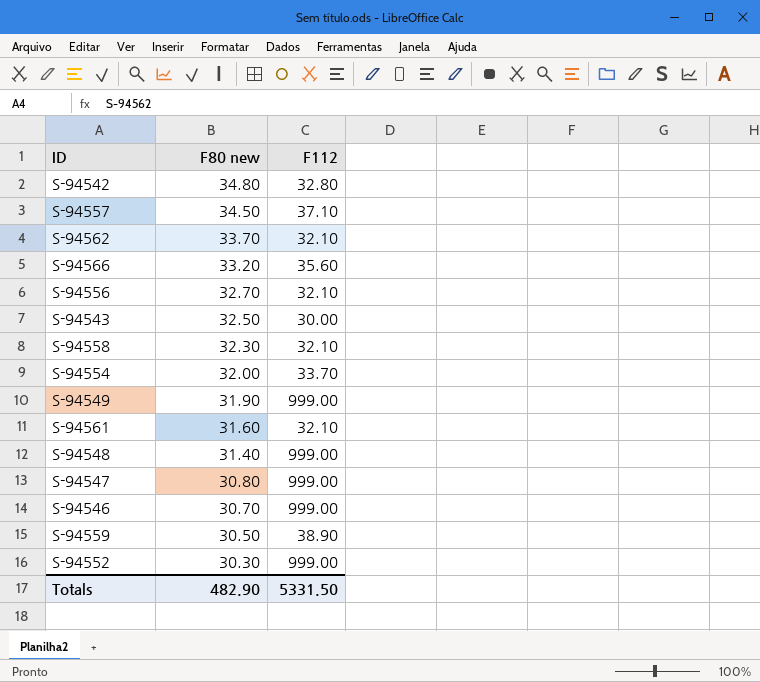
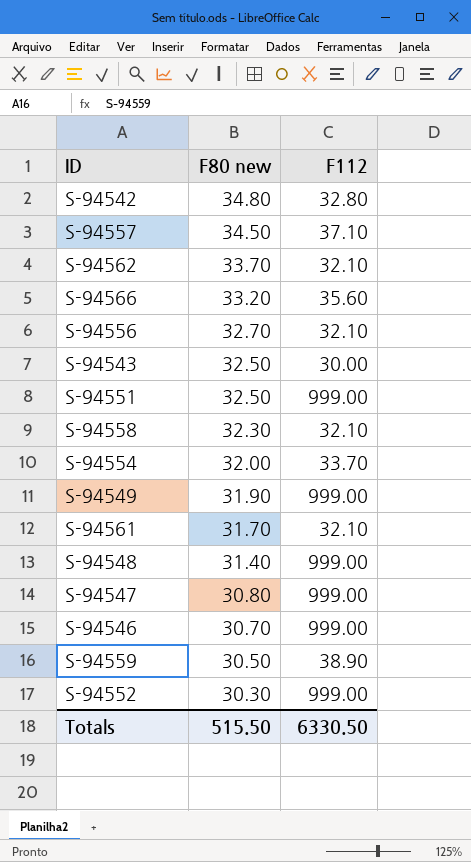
row S-94551: none -> 32.50 | 999.00
S-94561 | F80 new: 31.60 -> 31.70
Totals | F80 new: 482.90 -> 515.50
Totals | F112: 5331.50 -> 6330.50

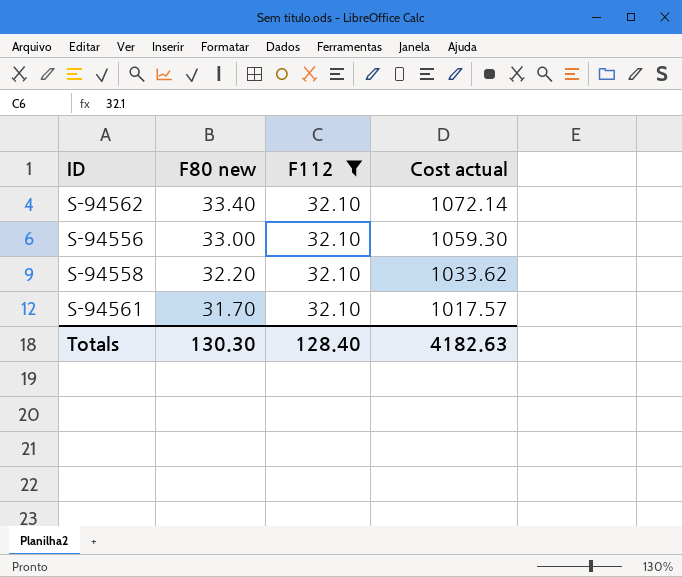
filter: none -> F112 = 32.10
column Cost actual | formula: none -> [F80 new] * [F112]
S-94562 | F80 new: 33.70 -> 33.40
S-94556 | F80 new: 32.70 -> 33.00
S-94558 | F80 new: 32.30 -> 32.20
Totals | F80 new: 515.50 -> 130.30
Totals | F112: 6330.50 -> 128.40

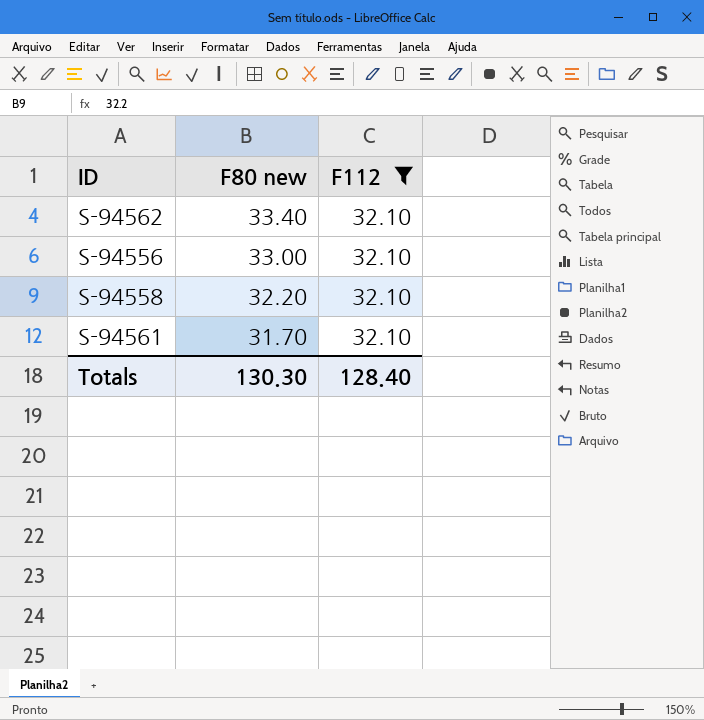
column Cost actual | formula: [F80 new] * [F112] -> none

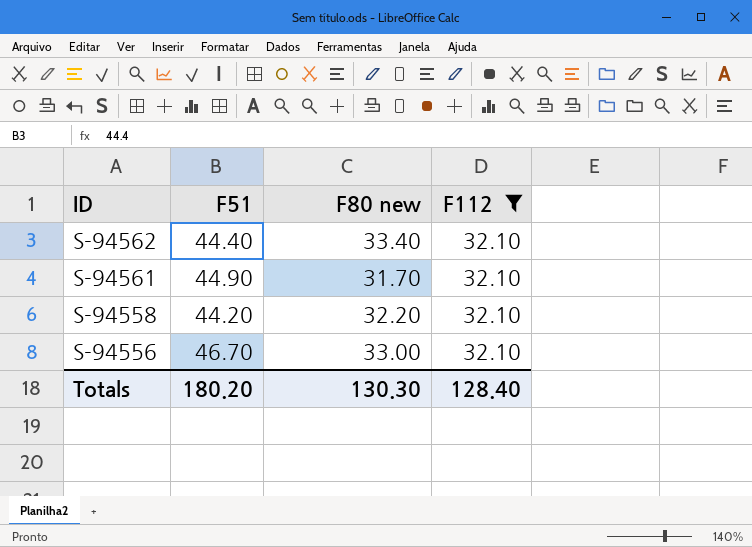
row order: F80 new descending -> ID descending
column F51 | position: none -> 2

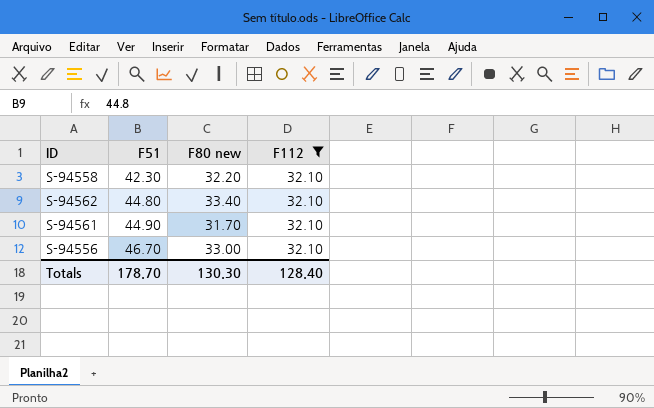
row order: ID descending -> F51 ascending
S-94558 | F51: 44.20 -> 42.30
S-94562 | F51: 44.40 -> 44.80
Totals | F51: 180.20 -> 178.70

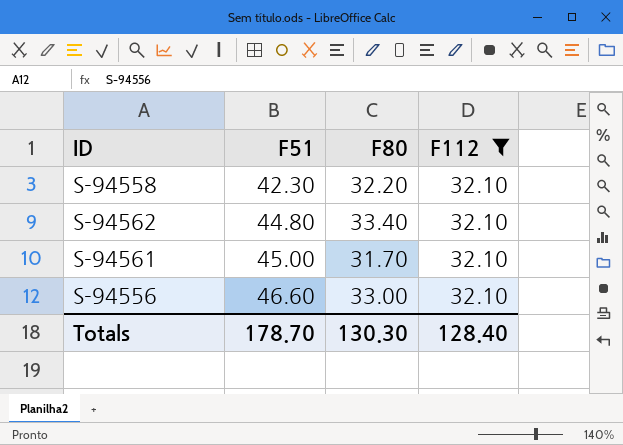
column name: F80 new -> F80
S-94561 | F51: 44.90 -> 45.00
S-94556 | F51: 46.70 -> 46.60

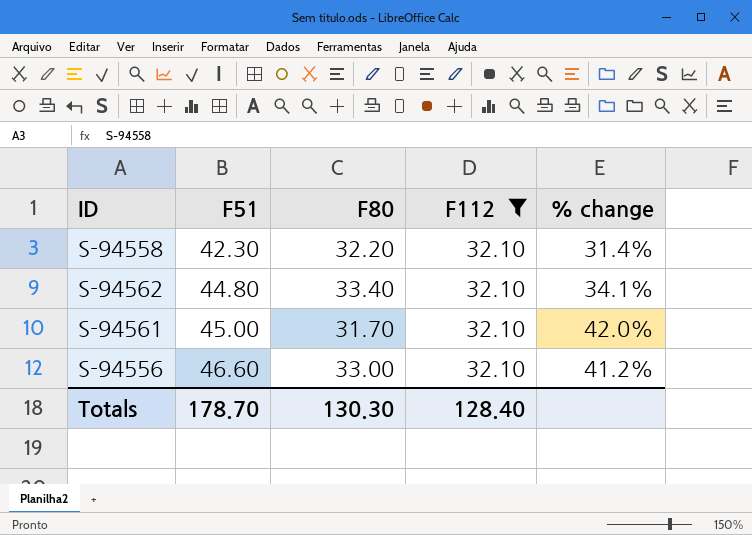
column % change | formula: none -> ([F51] - [F80]) / [F80]

